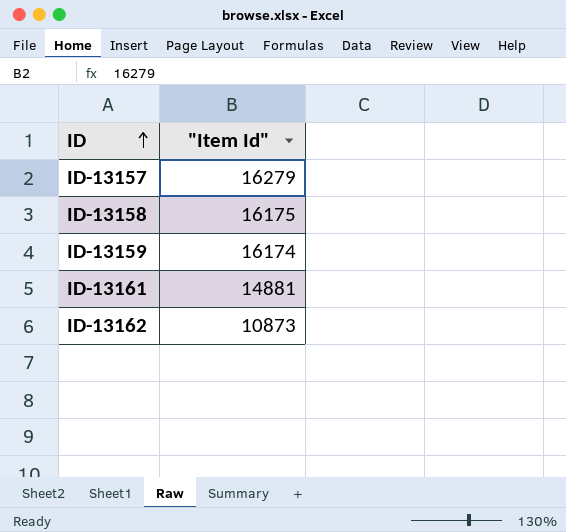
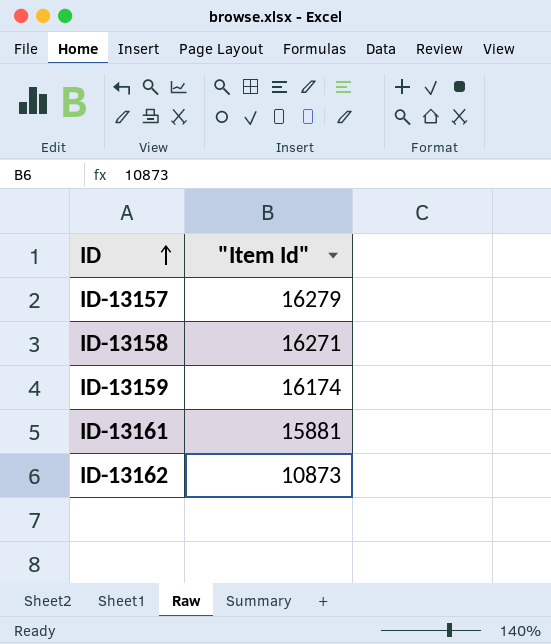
ID-13158 | "Item Id": 16175 -> 16271
ID-13161 | "Item Id": 14881 -> 15881

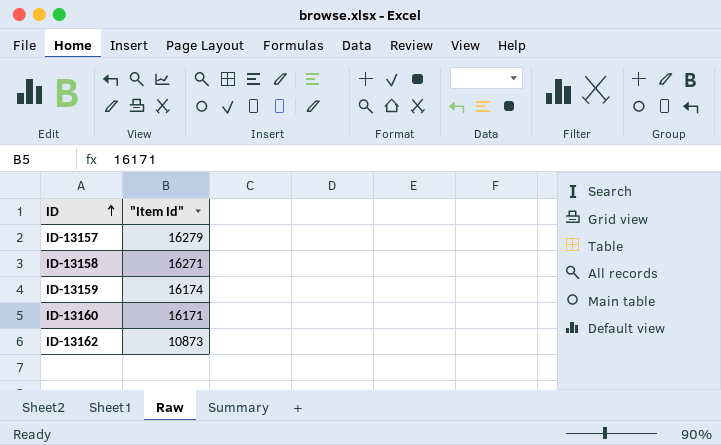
row ID-13161: 15881 -> none
row ID-13160: none -> 16171

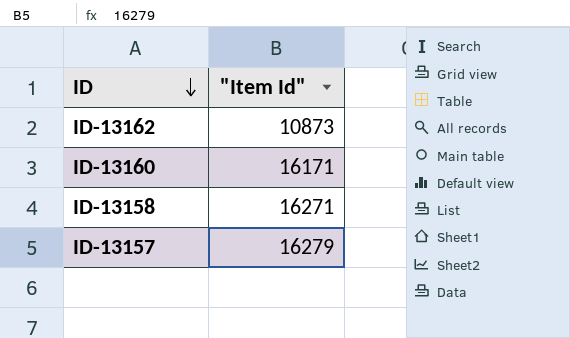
row order: ID ascending -> ID descending
row ID-13159: 16174 -> none

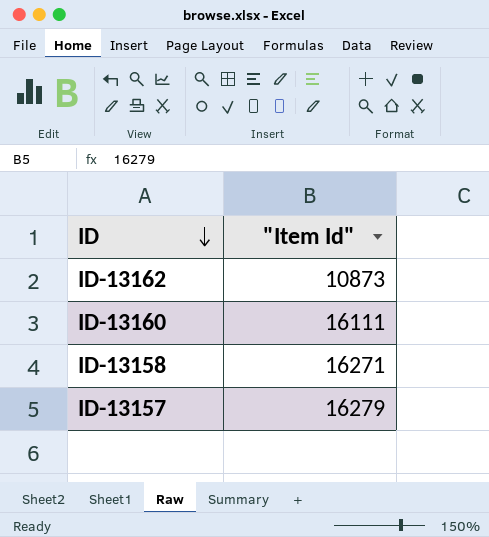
ID-13160 | "Item Id": 16171 -> 16111

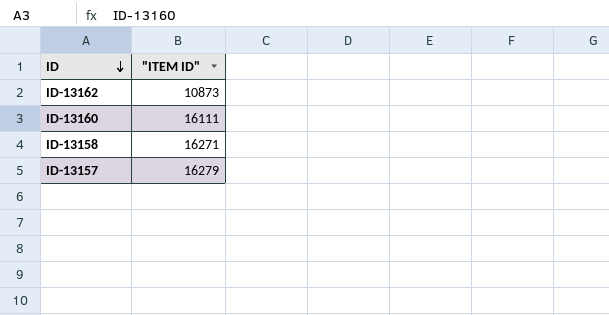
column name: "Item Id" -> "ITEM ID"

